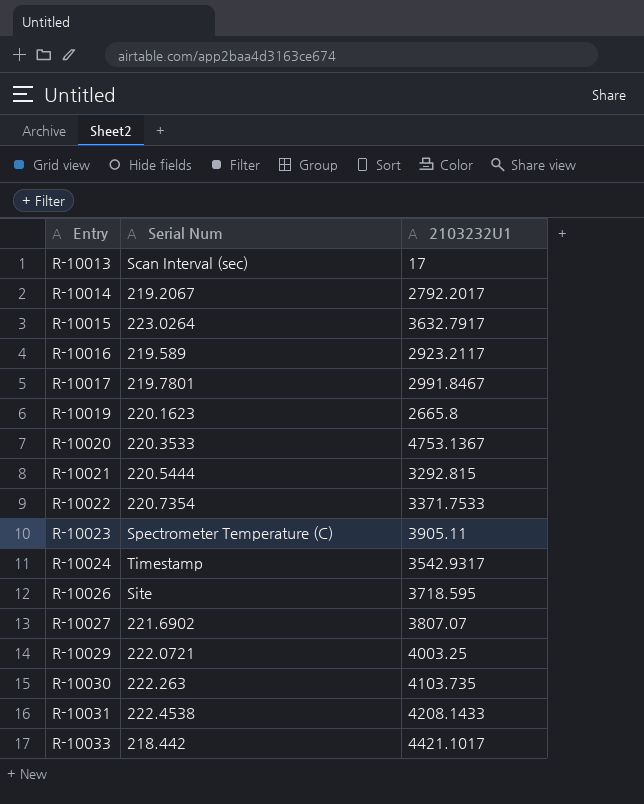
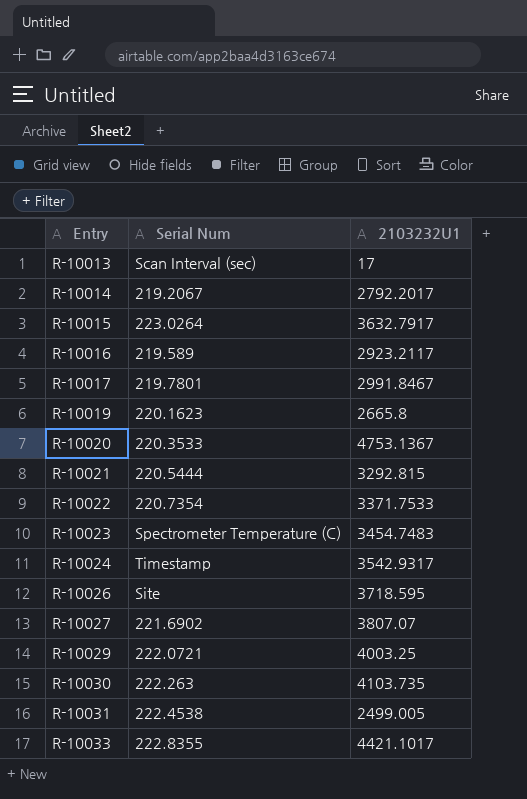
R-10023 | 2103232U1: 3905.11 -> 3454.7483
R-10031 | 2103232U1: 4208.1433 -> 2499.005
R-10033 | Serial Num: 218.442 -> 222.8355

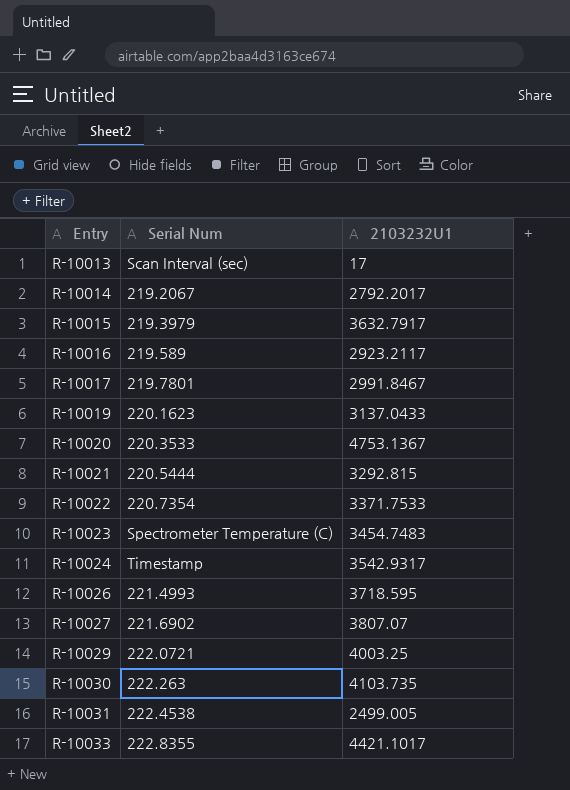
R-10015 | Serial Num: 223.0264 -> 219.3979
R-10019 | 2103232U1: 2665.8 -> 3137.0433
R-10026 | Serial Num: Site -> 221.4993

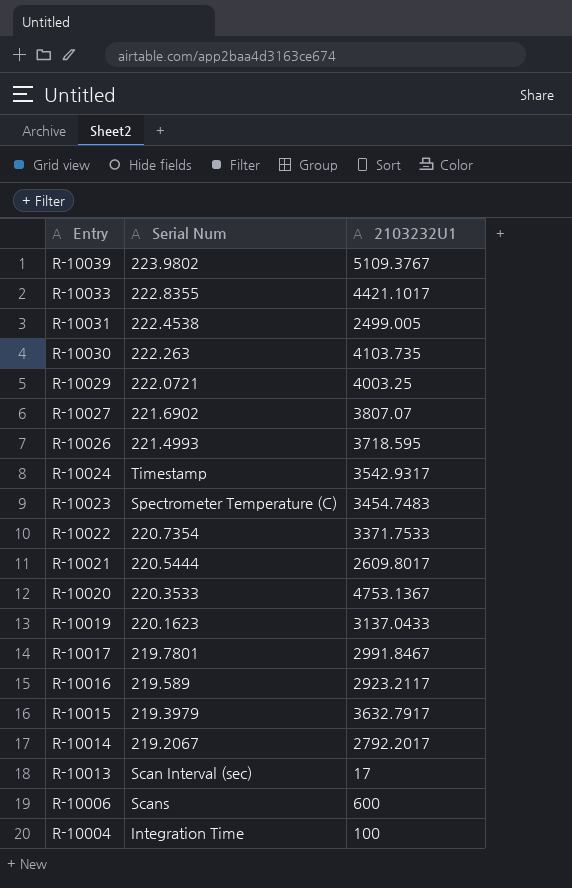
row order: Entry ascending -> Entry descending
row R-10039: none -> 223.9802 | 5109.3767
R-10021 | 2103232U1: 3292.815 -> 2609.8017
row R-10006: none -> Scans | 600
row R-10004: none -> Integration Time | 100

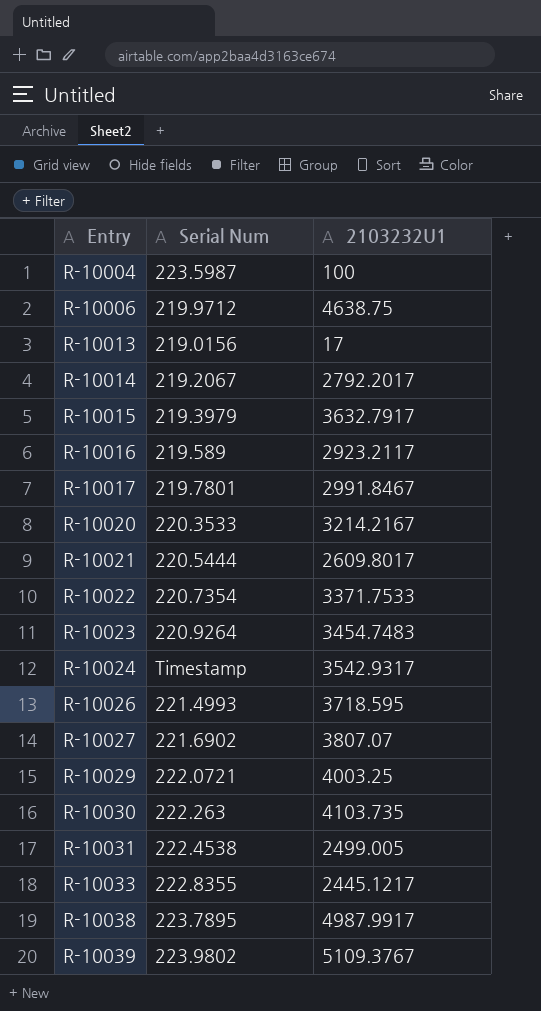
row order: Entry descending -> Entry ascending
row R-10019: 220.1623 | 3137.0433 -> none
R-10004 | Serial Num: Integration Time -> 223.5987
R-10006 | Serial Num: Scans -> 219.9712
R-10006 | 2103232U1: 600 -> 4638.75
R-10013 | Serial Num: Scan Interval (sec) -> 219.0156
R-10020 | 2103232U1: 4753.1367 -> 3214.2167
R-10023 | Serial Num: Spectrometer Temperature (C) -> 220.9264
R-10033 | 2103232U1: 4421.1017 -> 2445.1217
row R-10038: none -> 223.7895 | 4987.9917

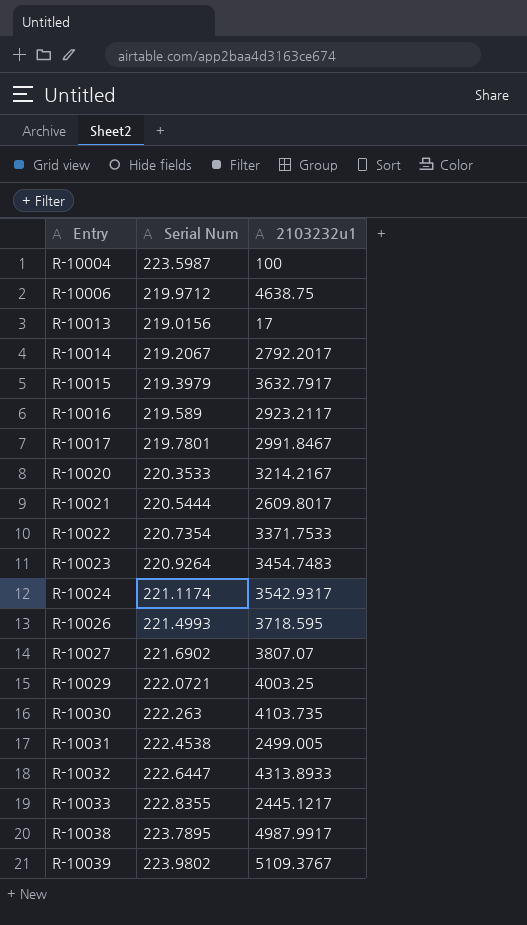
column name: 2103232U1 -> 2103232u1
R-10024 | Serial Num: Timestamp -> 221.1174
row R-10032: none -> 222.6447 | 4313.8933

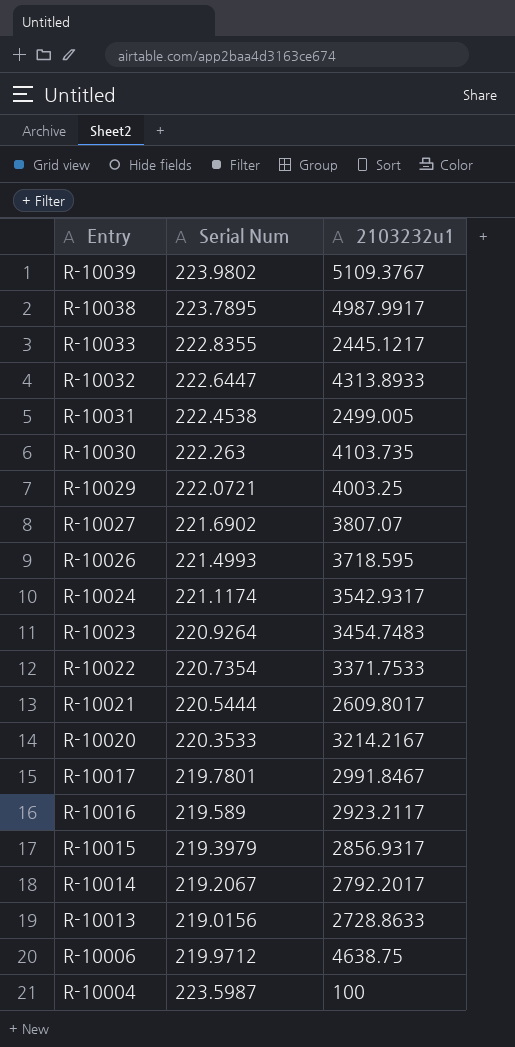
row order: Entry ascending -> Entry descending
R-10015 | 2103232u1: 3632.7917 -> 2856.9317
R-10013 | 2103232u1: 17 -> 2728.8633

